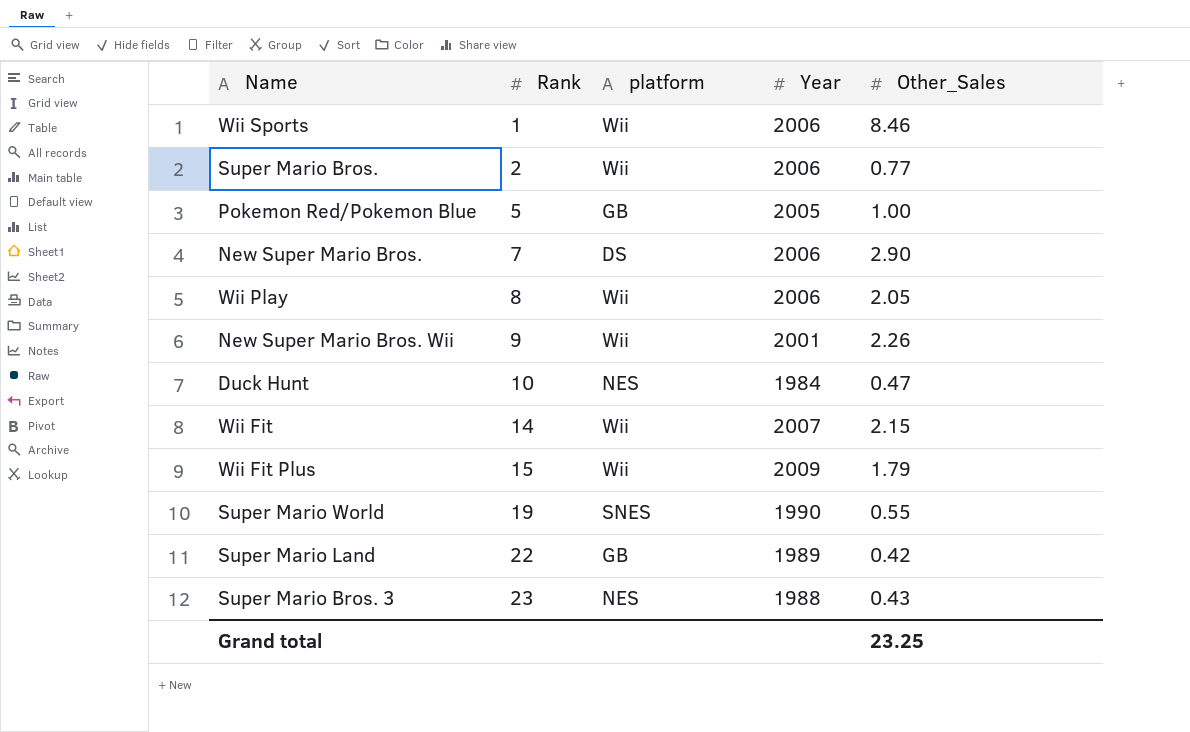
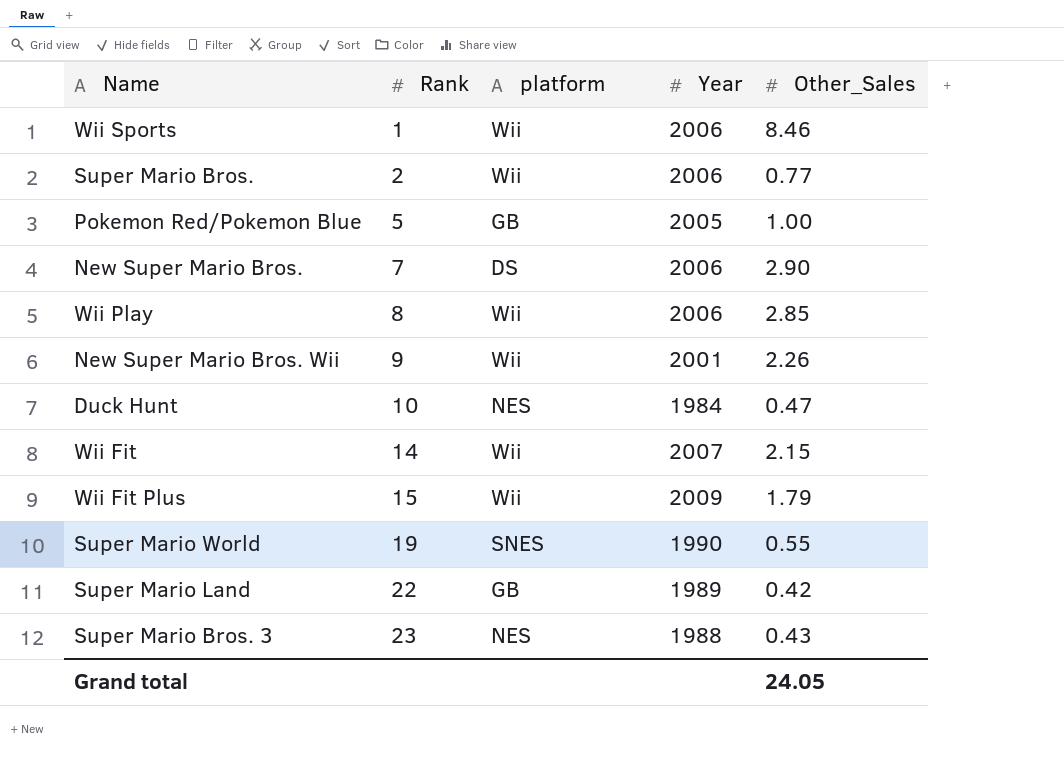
Wii Play | Other_Sales: 2.05 -> 2.85
Grand total | Other_Sales: 23.25 -> 24.05

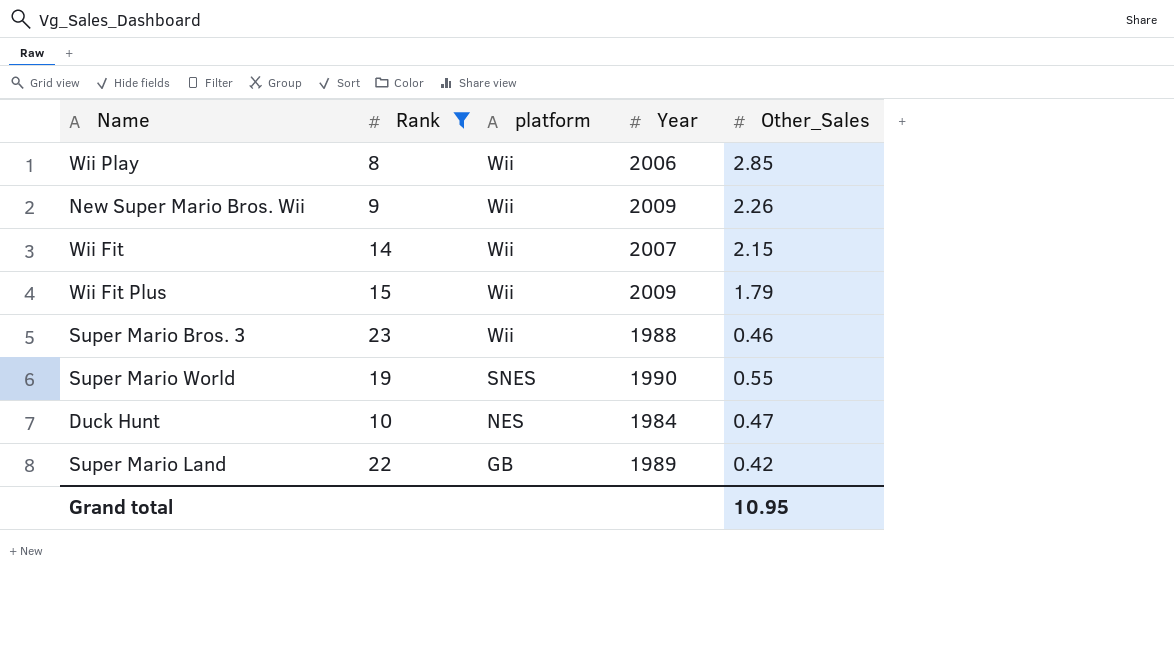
filter: none -> Rank >= 8
row order: Rank ascending -> platform descending
New Super Mario Bros. Wii | Year: 2001 -> 2009
Super Mario Bros. 3 | platform: NES -> Wii
Super Mario Bros. 3 | Other_Sales: 0.43 -> 0.46
Grand total | Other_Sales: 24.05 -> 10.95

